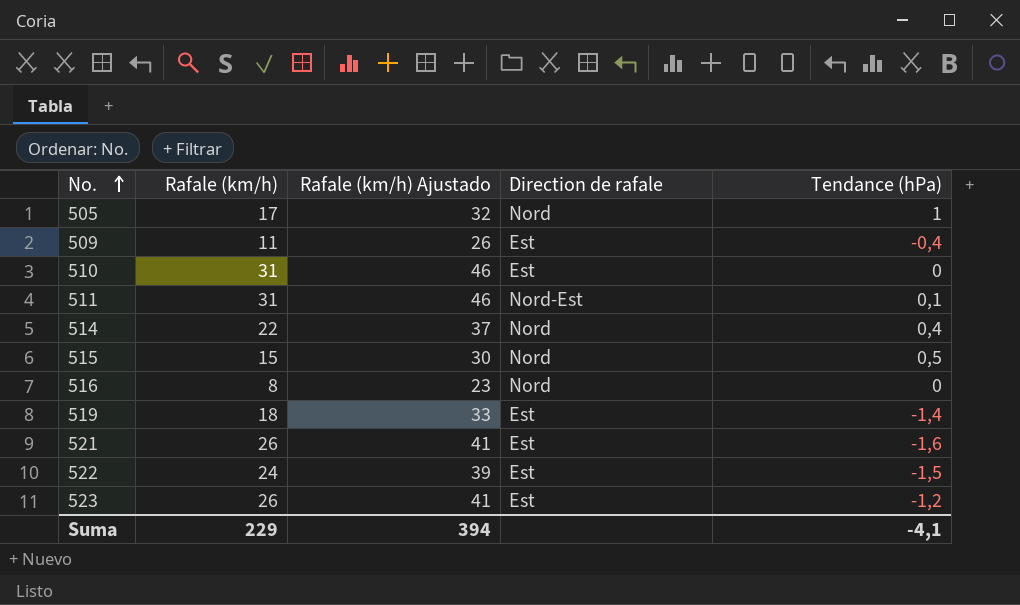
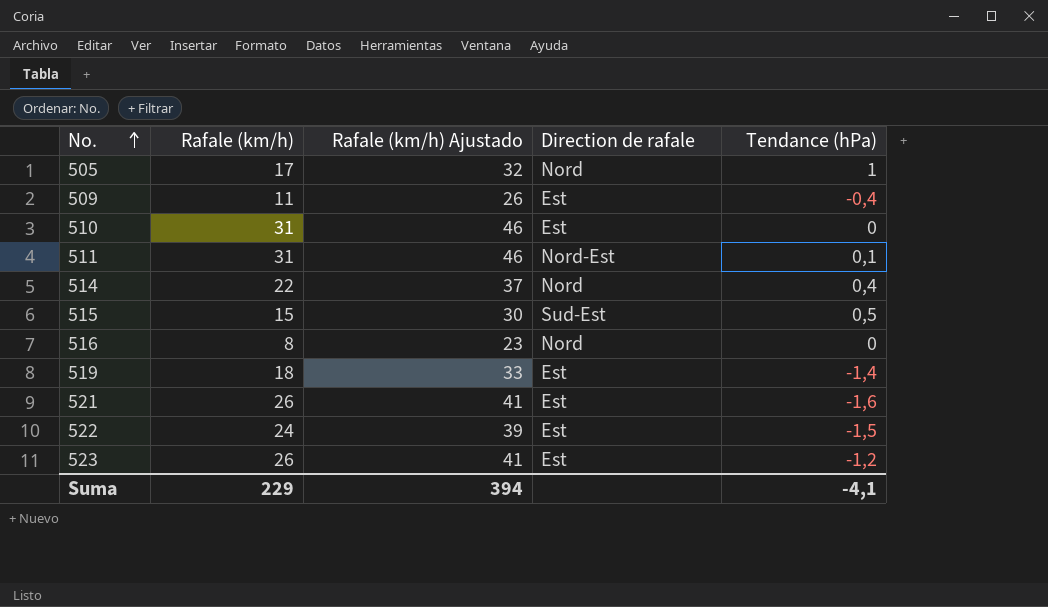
515 | Direction de rafale: Nord -> Sud-Est

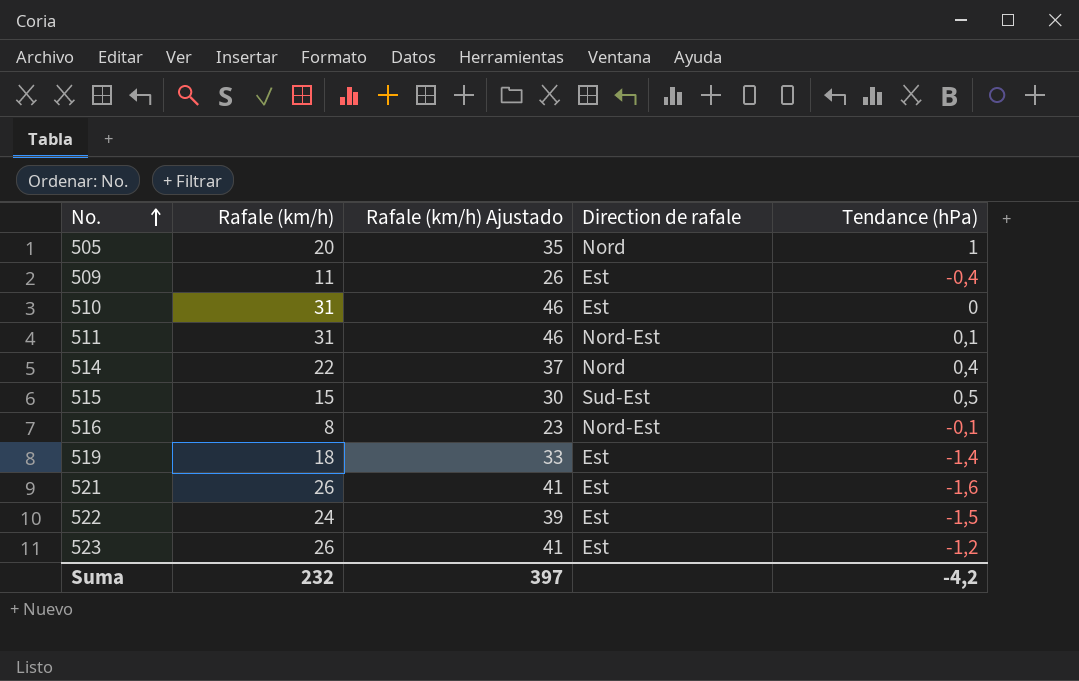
505 | Rafale (km/h): 17 -> 20
505 | Rafale (km/h) Ajustado: 32 -> 35
516 | Direction de rafale: Nord -> Nord-Est
516 | Tendance (hPa): 0 -> -0,1
Suma | Rafale (km/h): 229 -> 232
Suma | Rafale (km/h) Ajustado: 394 -> 397
Suma | Tendance (hPa): -4,1 -> -4,2

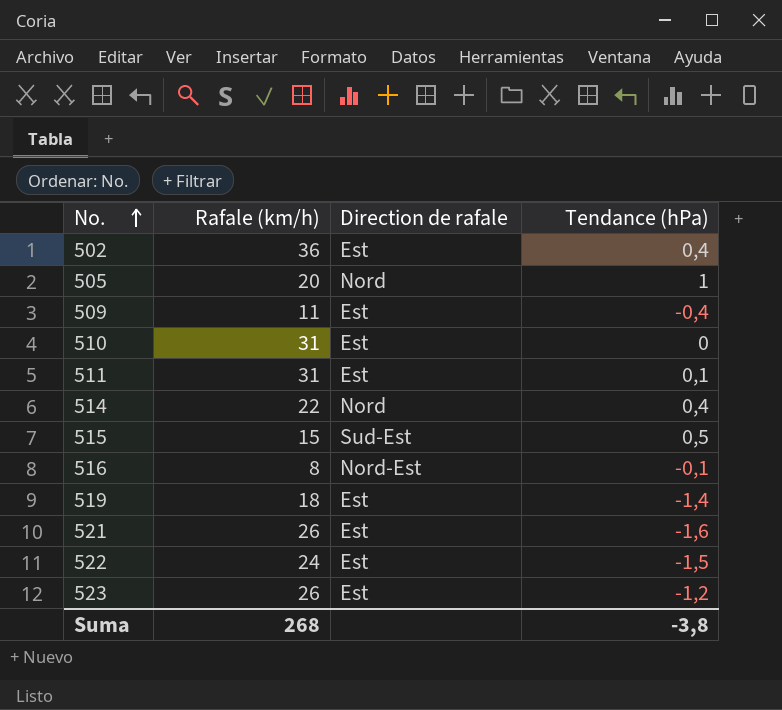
column Rafale (km/h) Ajustado | formula: [Rafale (km/h)] + 15 -> none
row 502: none -> 36 | Est | 0,4
511 | Direction de rafale: Nord-Est -> Est
Suma | Rafale (km/h): 232 -> 268
Suma | Tendance (hPa): -4,2 -> -3,8

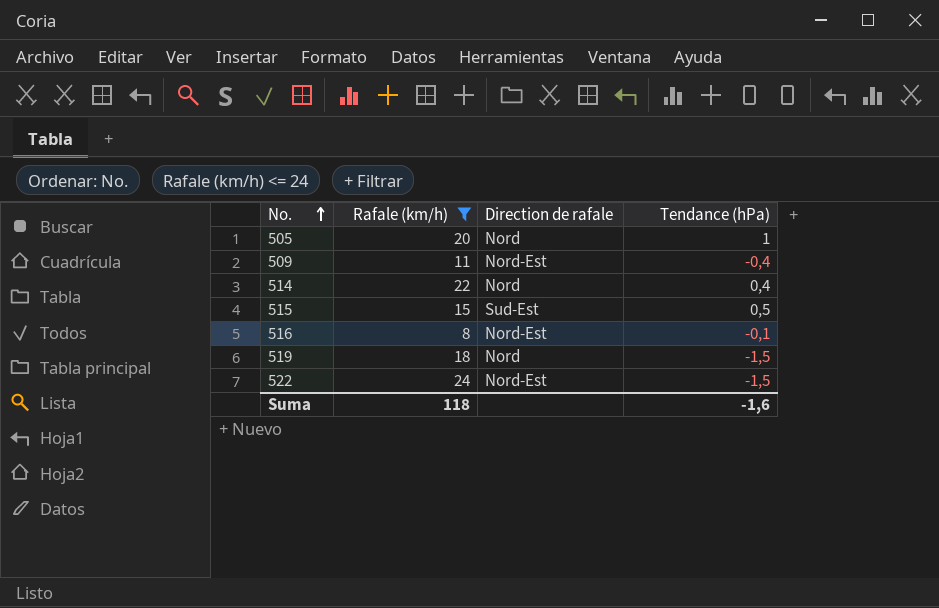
filter: none -> Rafale (km/h) <= 24
509 | Direction de rafale: Est -> Nord-Est
519 | Direction de rafale: Est -> Nord
519 | Tendance (hPa): -1,4 -> -1,5
522 | Direction de rafale: Est -> Nord-Est
Suma | Rafale (km/h): 268 -> 118
Suma | Tendance (hPa): -3,8 -> -1,6

